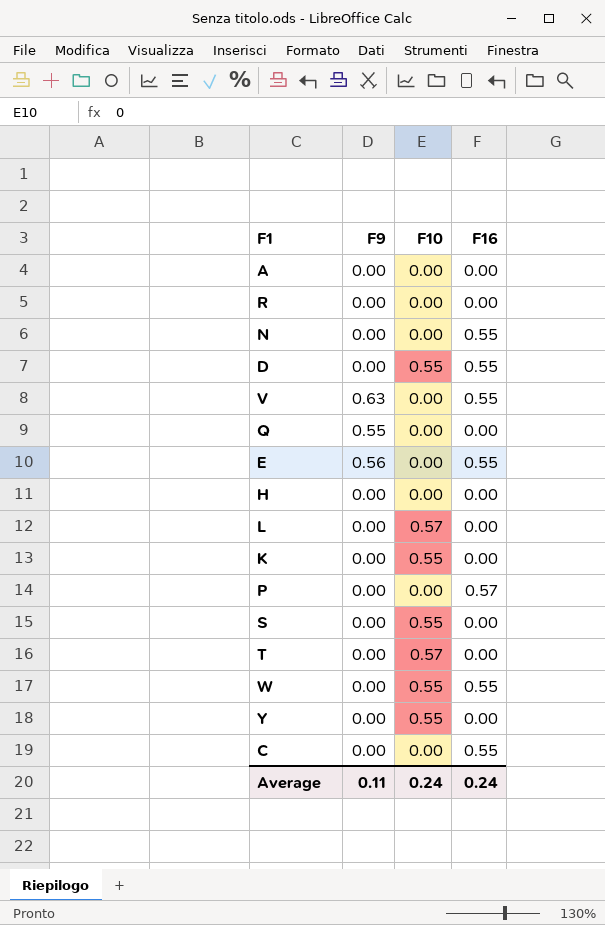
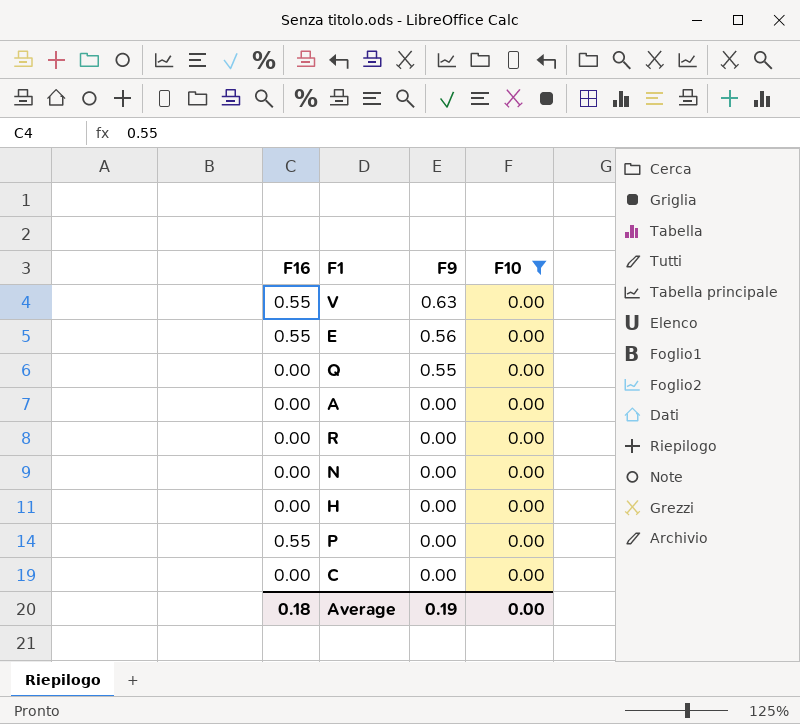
filter: none -> F10 = 0.00
row order: none -> F9 descending
column F16 | position: 4 -> 1
N | F16: 0.55 -> 0.00
P | F16: 0.57 -> 0.55
C | F16: 0.55 -> 0.00
Average | F16: 0.24 -> 0.18
Average | F9: 0.11 -> 0.19
Average | F10: 0.24 -> 0.00

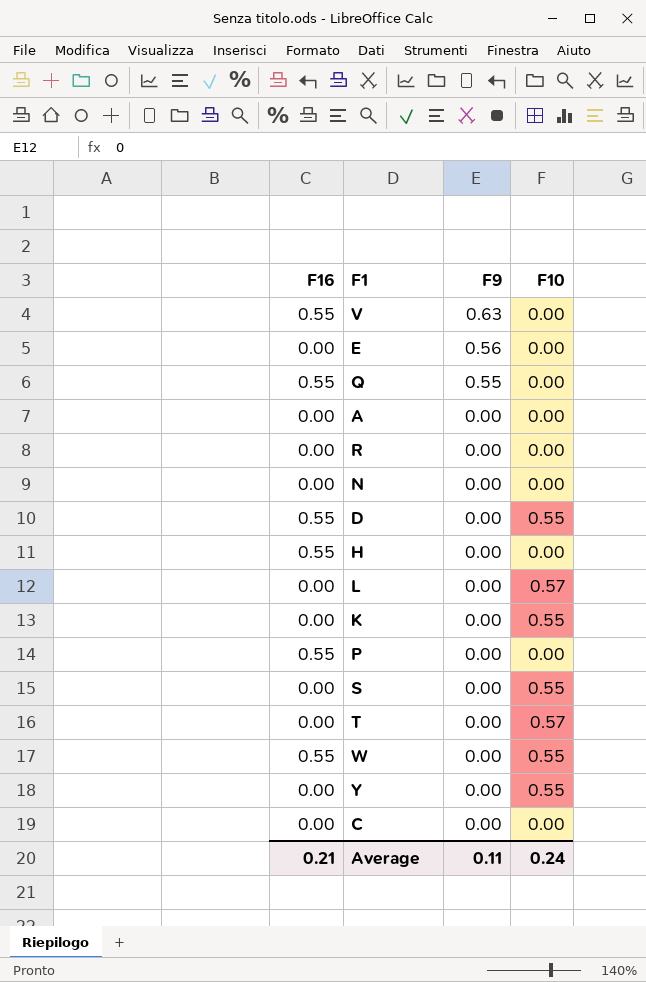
filter: F10 = 0.00 -> none
E | F16: 0.55 -> 0.00
Q | F16: 0.00 -> 0.55
H | F16: 0.00 -> 0.55
Average | F16: 0.18 -> 0.21
Average | F9: 0.19 -> 0.11
Average | F10: 0.00 -> 0.24

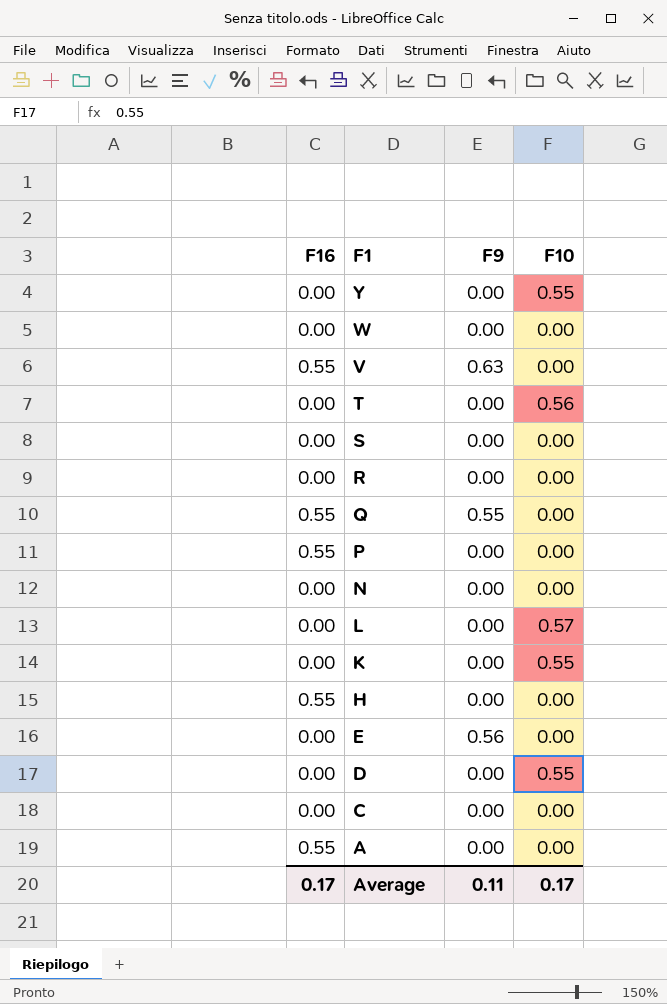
row order: F9 descending -> F1 descending
W | F16: 0.55 -> 0.00
W | F10: 0.55 -> 0.00
T | F10: 0.57 -> 0.56
S | F10: 0.55 -> 0.00
D | F16: 0.55 -> 0.00
A | F16: 0.00 -> 0.55
Average | F16: 0.21 -> 0.17
Average | F10: 0.24 -> 0.17

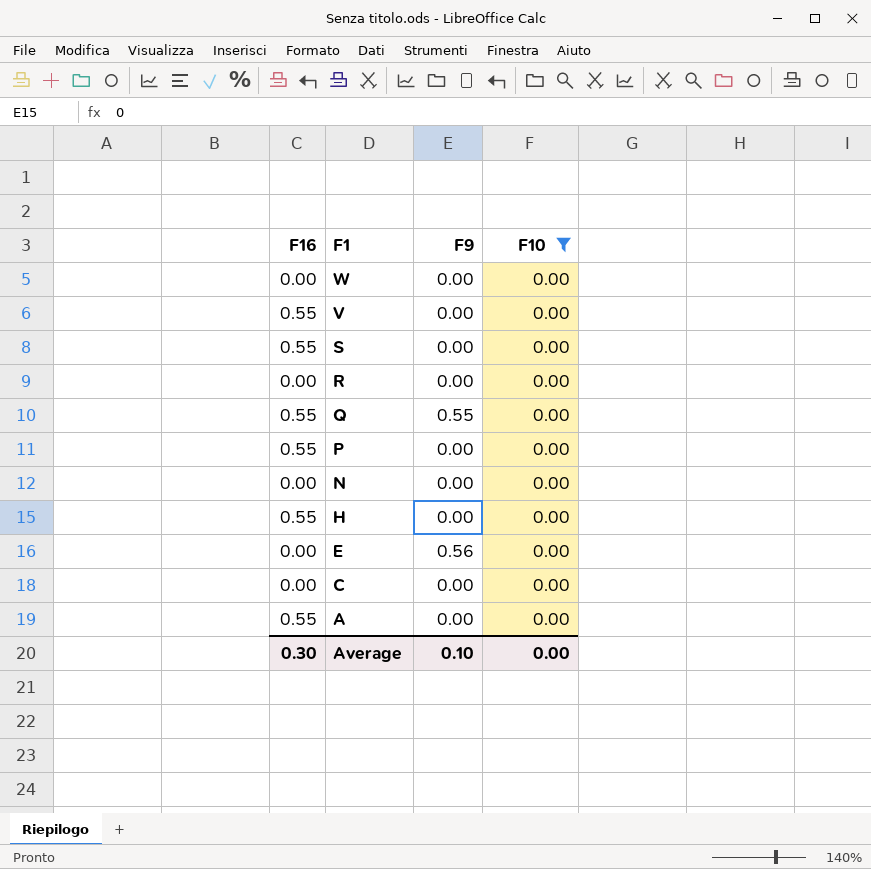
filter: none -> F10 = 0.00
V | F9: 0.63 -> 0.00
S | F16: 0.00 -> 0.55
Average | F16: 0.17 -> 0.30
Average | F9: 0.11 -> 0.10
Average | F10: 0.17 -> 0.00

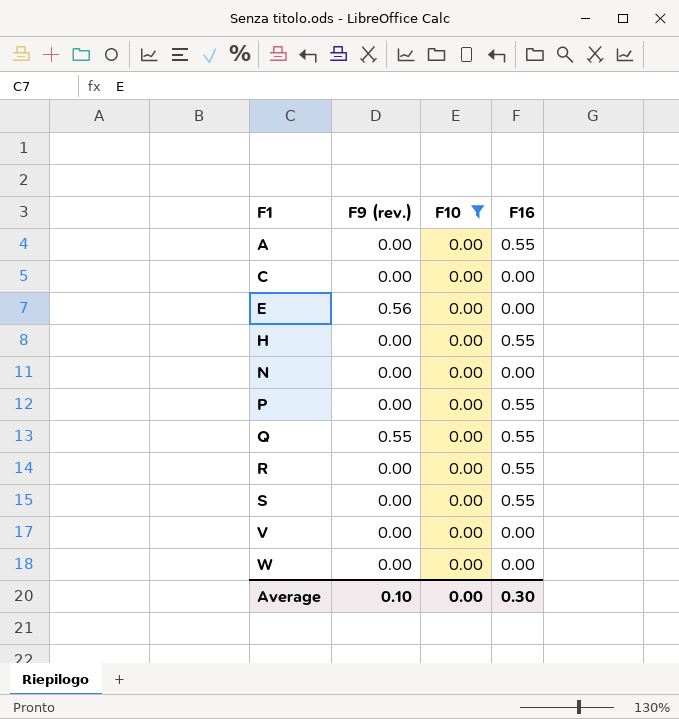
row order: F1 descending -> F1 ascending
column name: F9 -> F9 (rev.)
column F16 | position: 1 -> 4
R | F16: 0.00 -> 0.55
V | F16: 0.55 -> 0.00

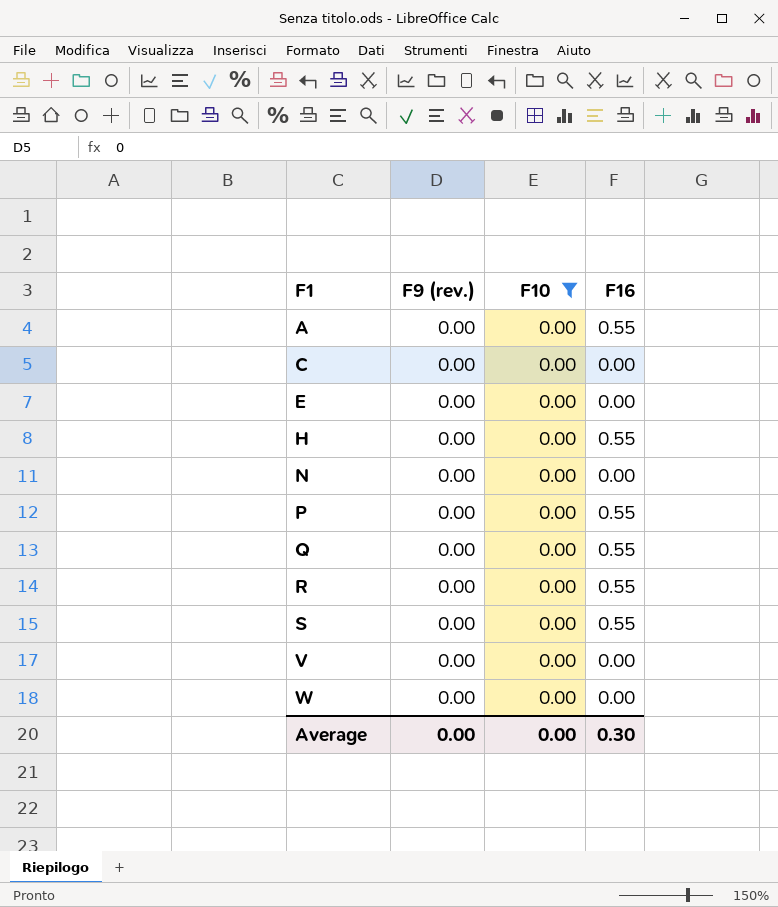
E | F9 (rev.): 0.56 -> 0.00
Q | F9 (rev.): 0.55 -> 0.00
Average | F9 (rev.): 0.10 -> 0.00

